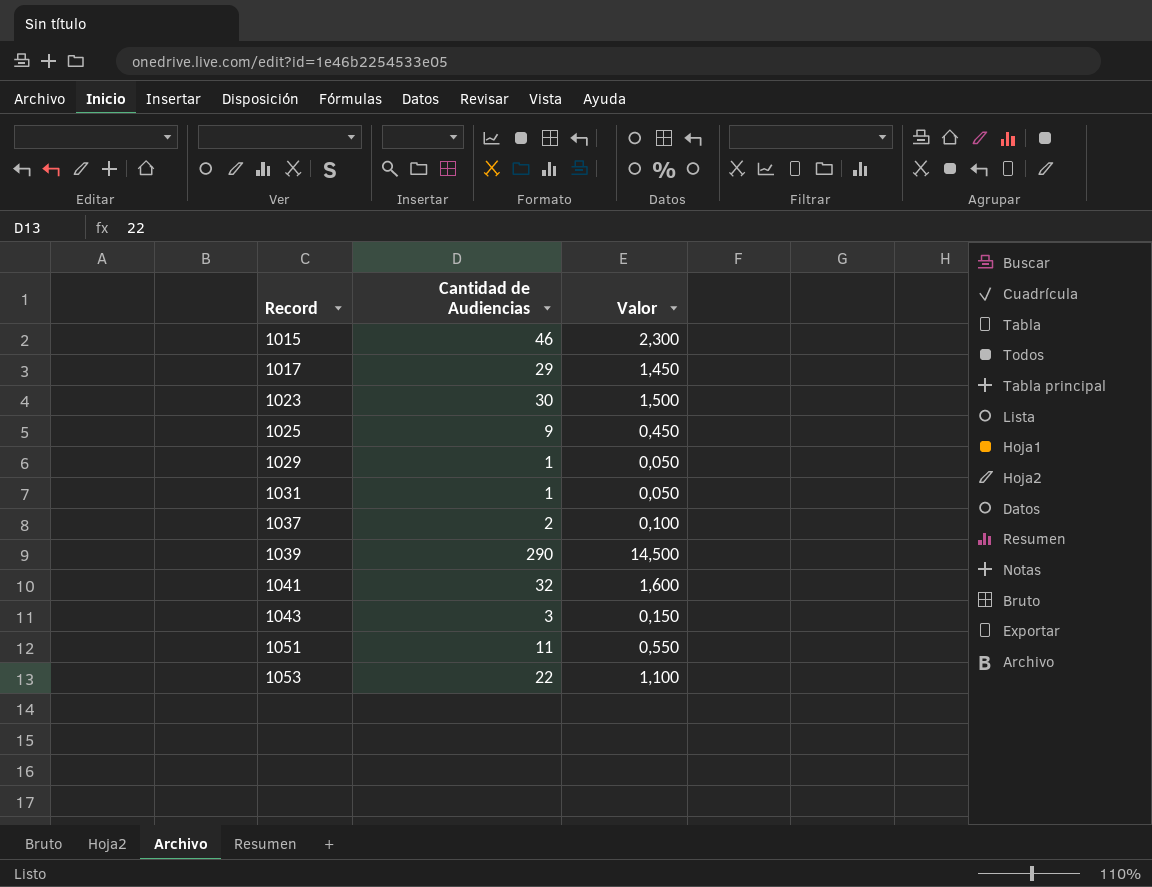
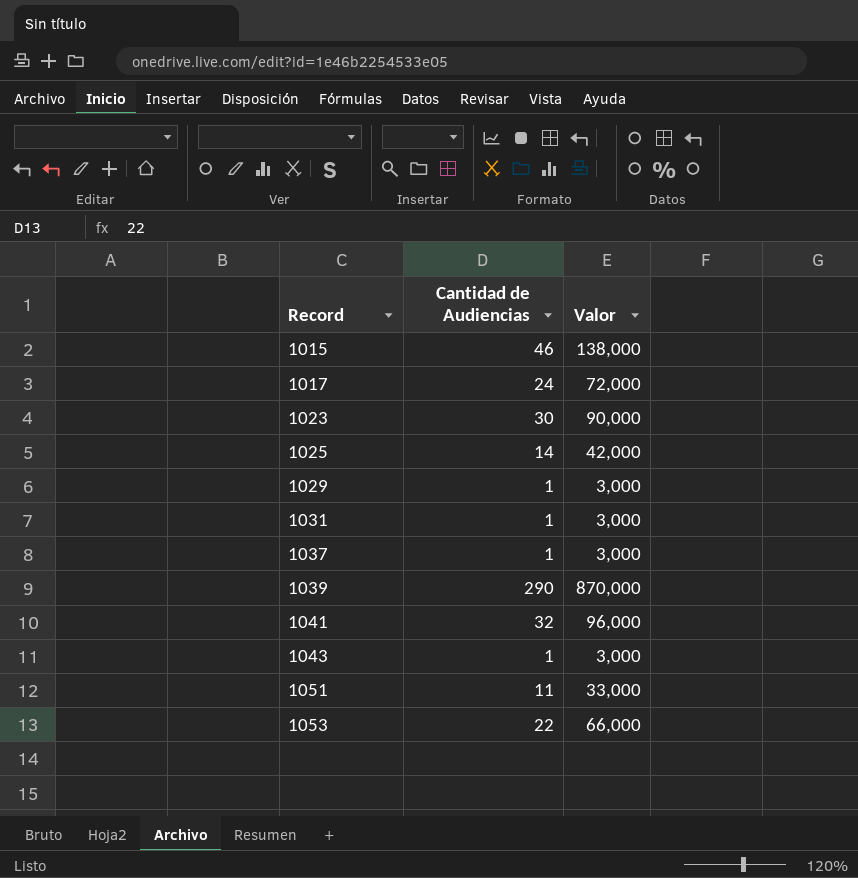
column Valor | formula: [Cantidad de Audiencias] * 0,05 -> [Cantidad de Audiencias] * 3
1017 | Cantidad de Audiencias: 29 -> 24
1025 | Cantidad de Audiencias: 9 -> 14
1037 | Cantidad de Audiencias: 2 -> 1
1043 | Cantidad de Audiencias: 3 -> 1

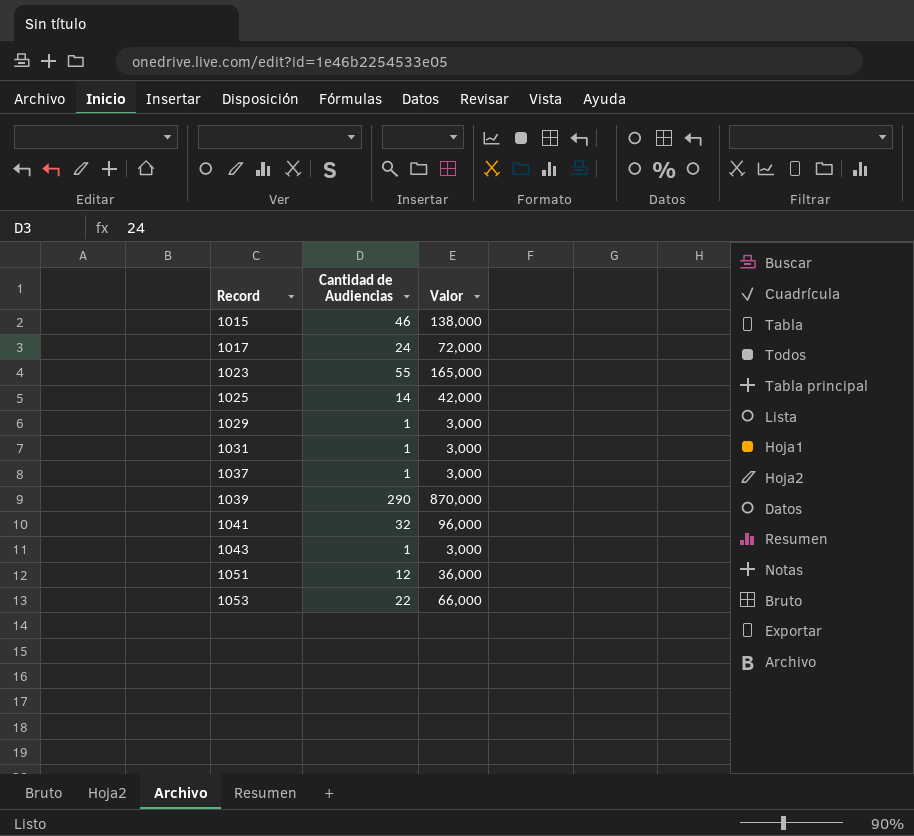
1023 | Cantidad de Audiencias: 30 -> 55
1023 | Valor: 90,000 -> 165,000
1051 | Cantidad de Audiencias: 11 -> 12
1051 | Valor: 33,000 -> 36,000

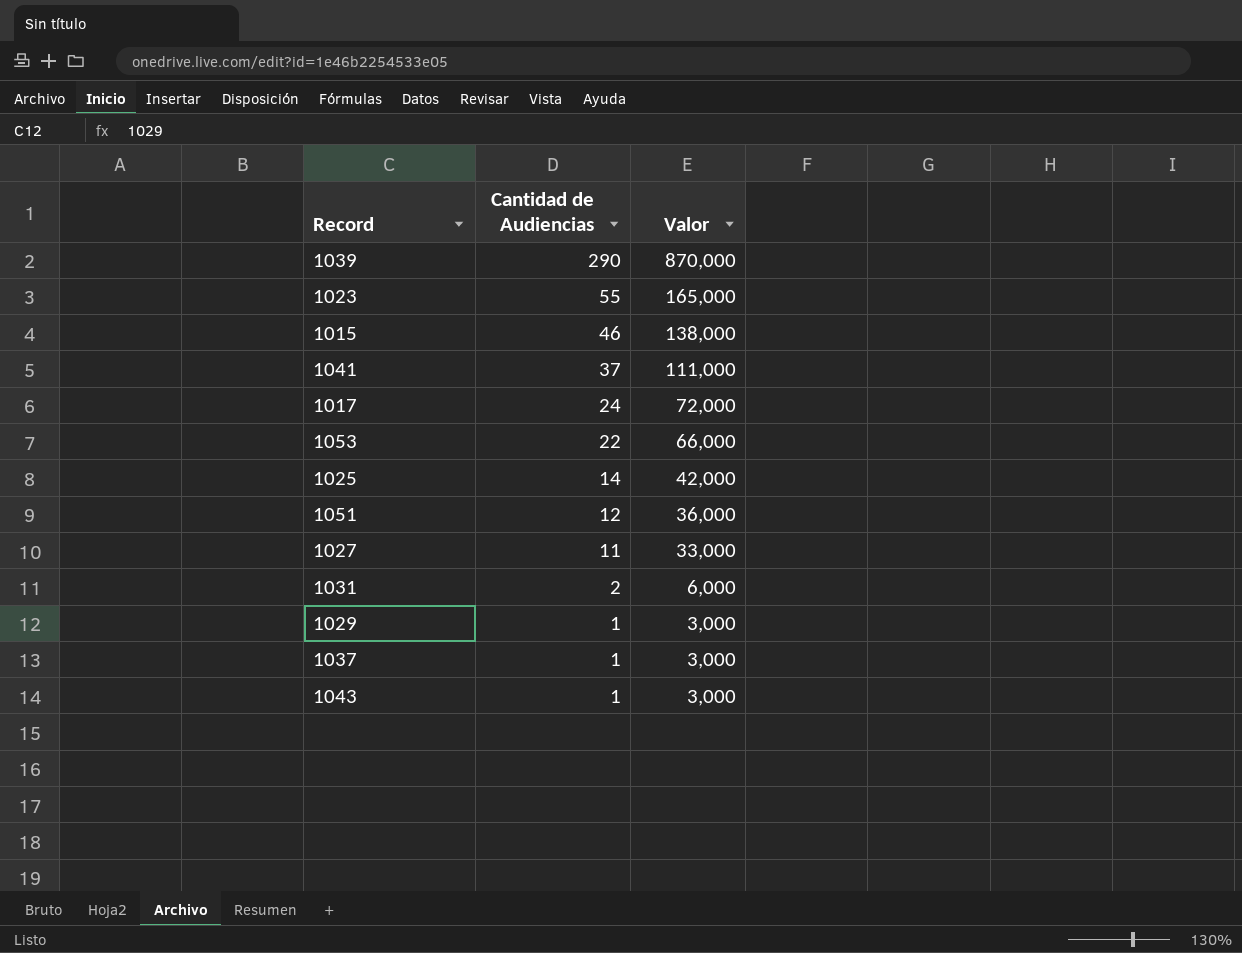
row order: Record ascending -> Cantidad de Audiencias descending
1041 | Cantidad de Audiencias: 32 -> 37
1041 | Valor: 96,000 -> 111,000
row 1027: none -> 11 | 33,000
1031 | Cantidad de Audiencias: 1 -> 2
1031 | Valor: 3,000 -> 6,000

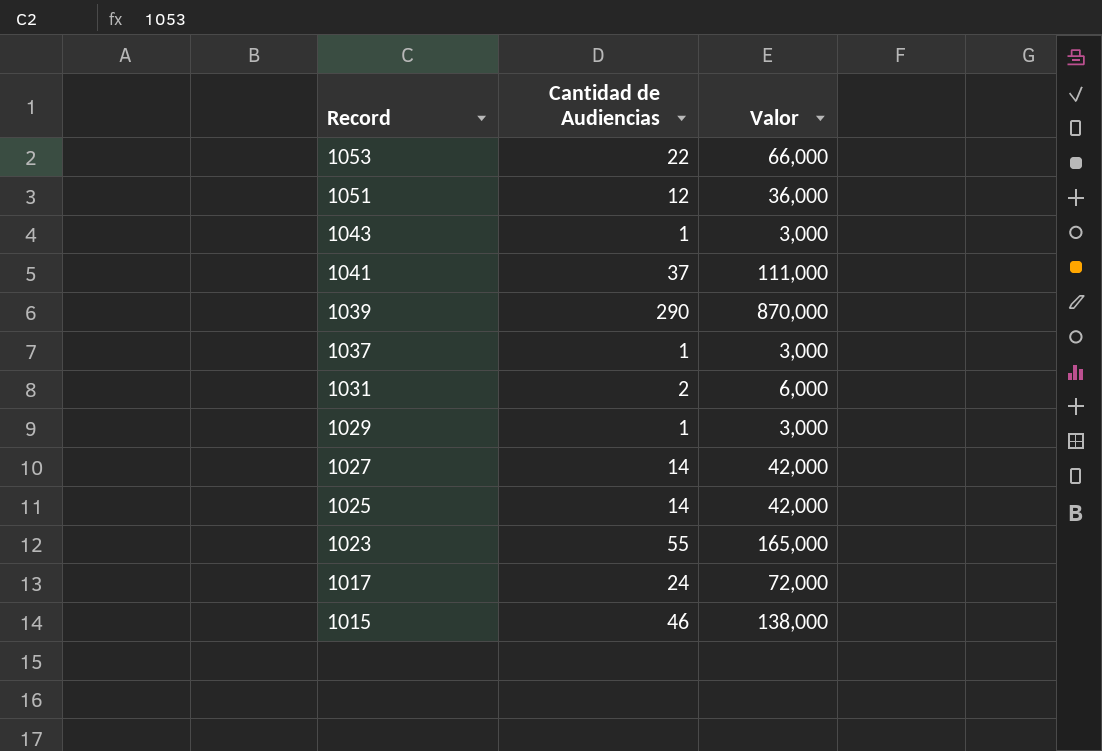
row order: Cantidad de Audiencias descending -> Record descending
1027 | Cantidad de Audiencias: 11 -> 14
1027 | Valor: 33,000 -> 42,000

